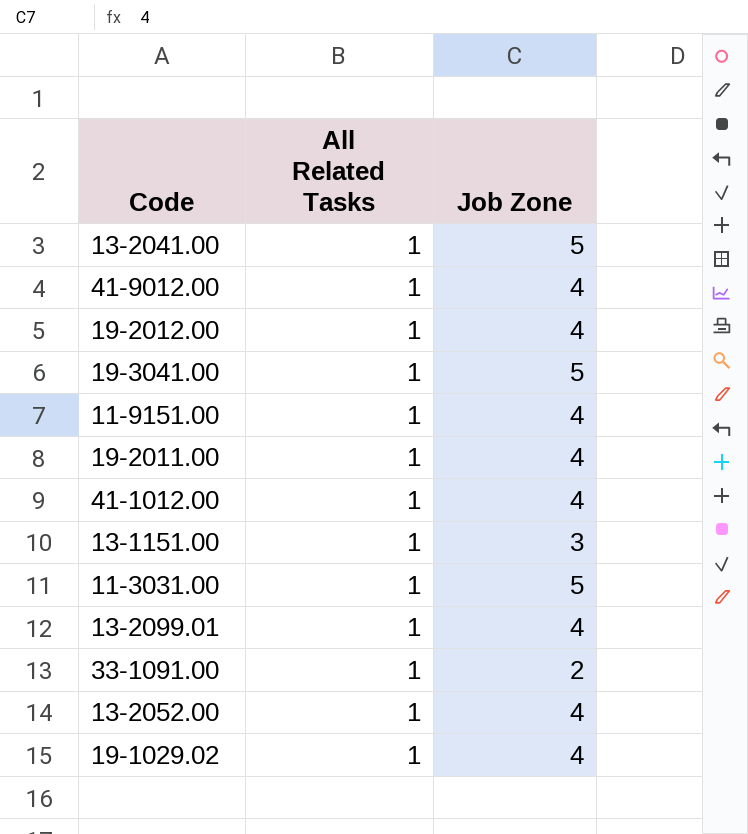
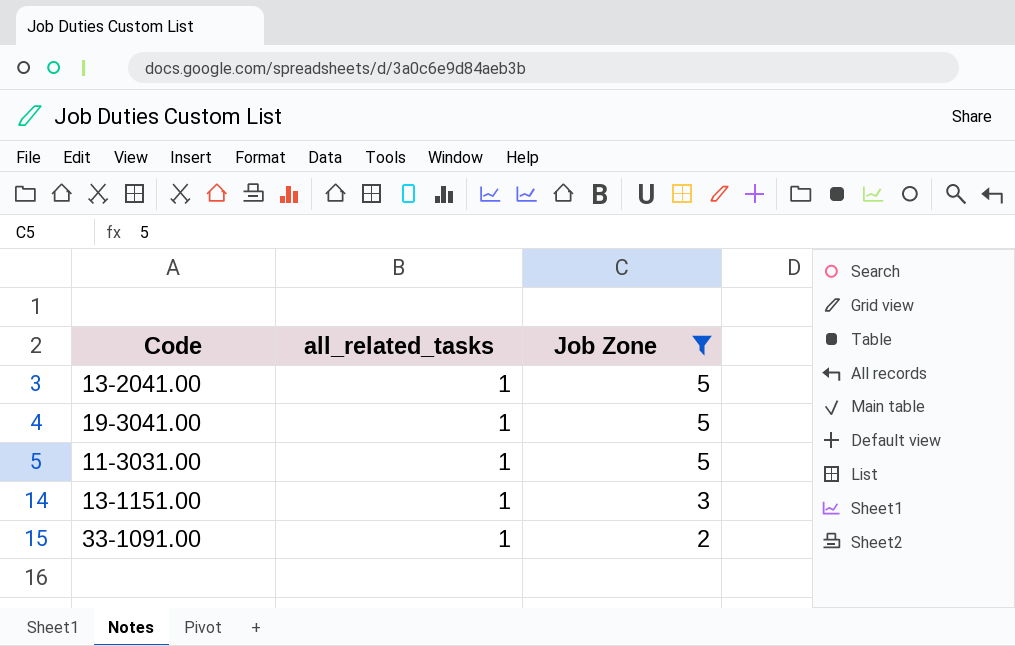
filter: none -> Job Zone != 4
row order: none -> Job Zone descending
column name: All Related Tasks -> all_related_tasks

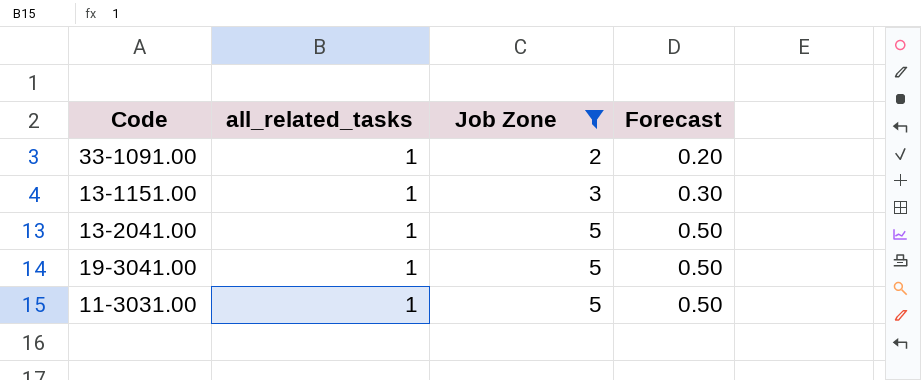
row order: Job Zone descending -> Job Zone ascending
column Forecast | formula: none -> [Job Zone] * 0.1

